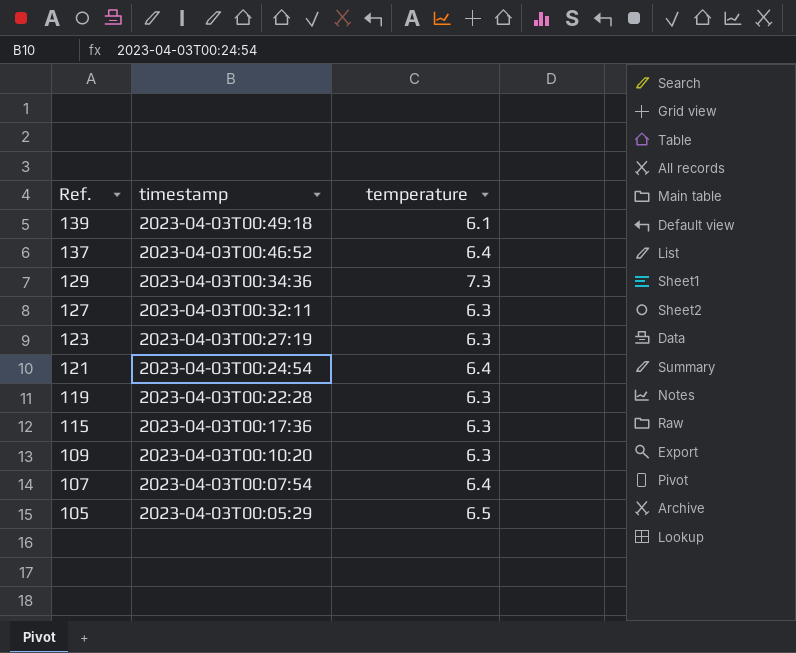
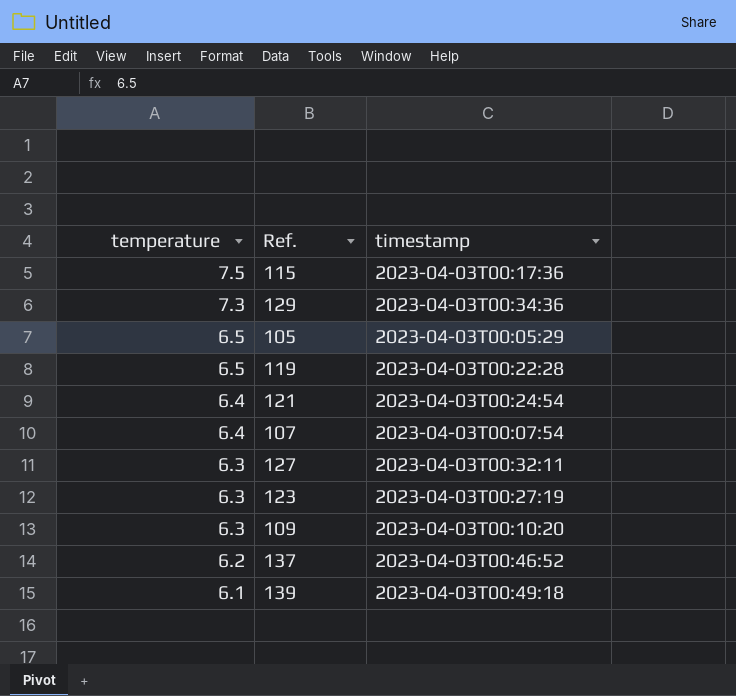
row order: Ref. descending -> temperature descending
column temperature | position: 3 -> 1
115 | temperature: 6.3 -> 7.5
119 | temperature: 6.3 -> 6.5
137 | temperature: 6.4 -> 6.2

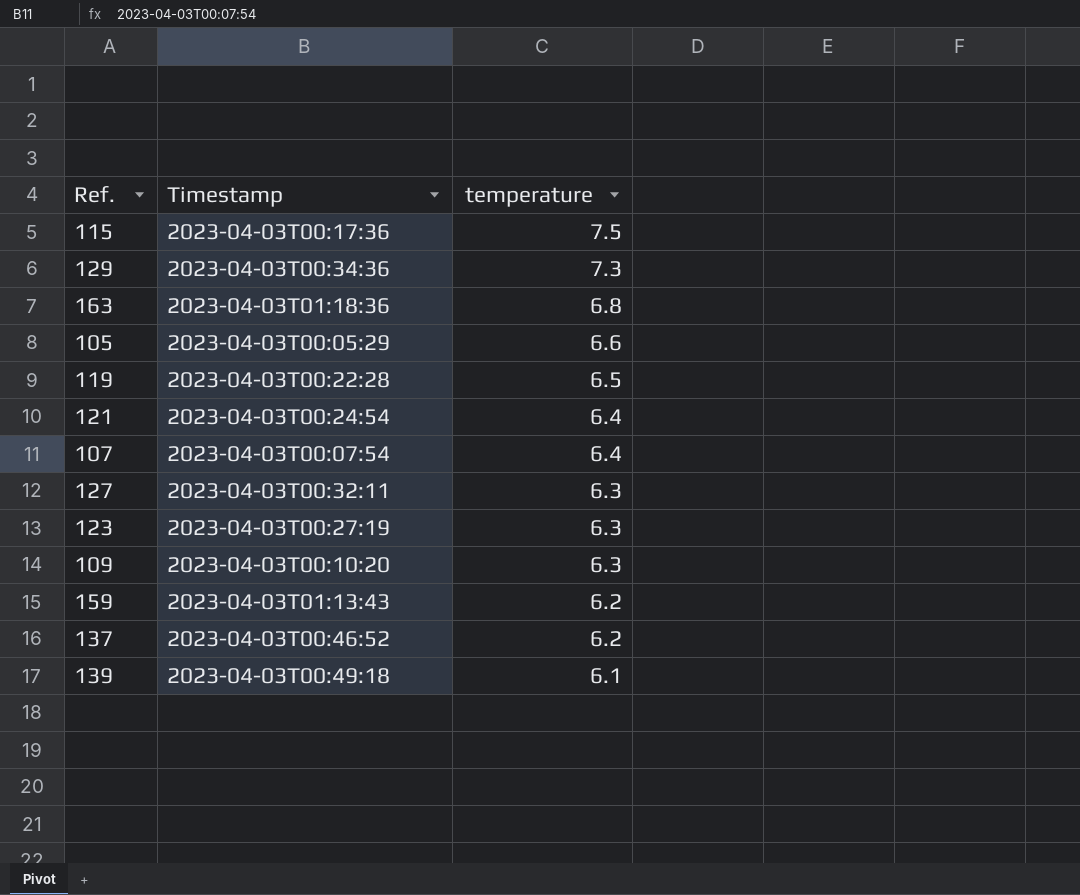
column name: timestamp -> Timestamp
column temperature | position: 1 -> 3
row 163: none -> 2023-04-03T01:18:36 | 6.8
105 | temperature: 6.5 -> 6.6
row 159: none -> 2023-04-03T01:13:43 | 6.2

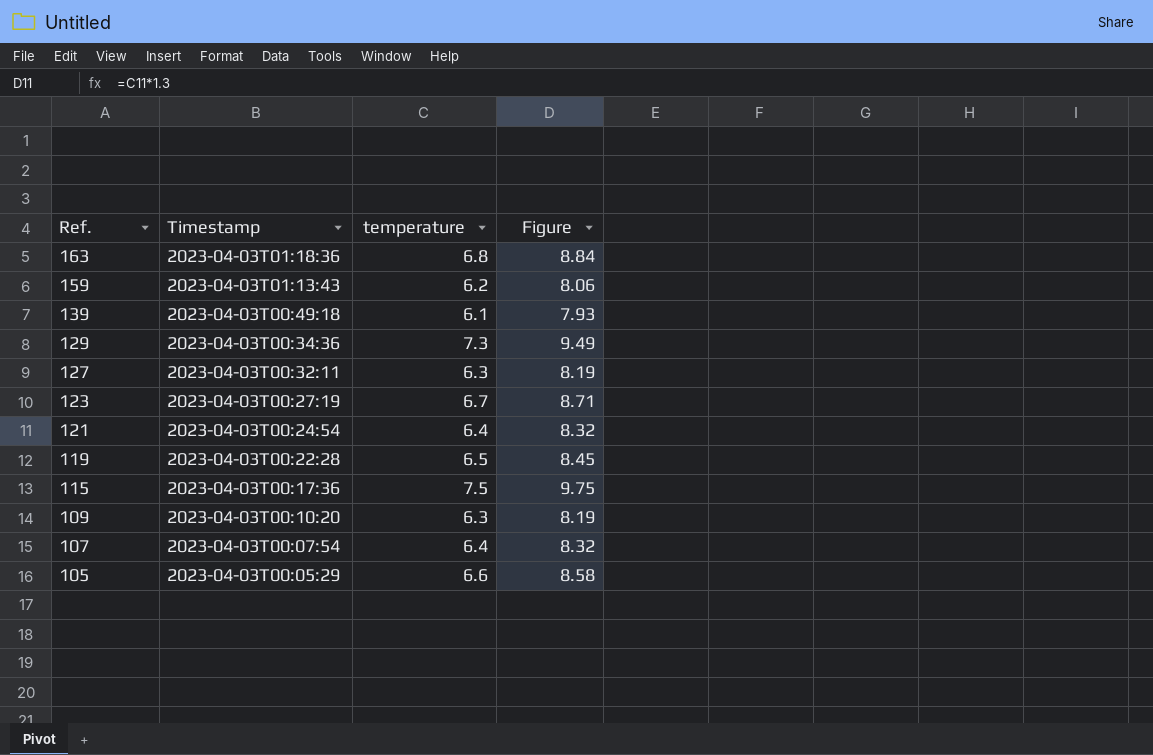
row order: temperature descending -> Ref. descending
column Figure | formula: none -> [temperature] * 1.3
row 137: 2023-04-03T00:46:52 | 6.2 -> none
123 | temperature: 6.3 -> 6.7

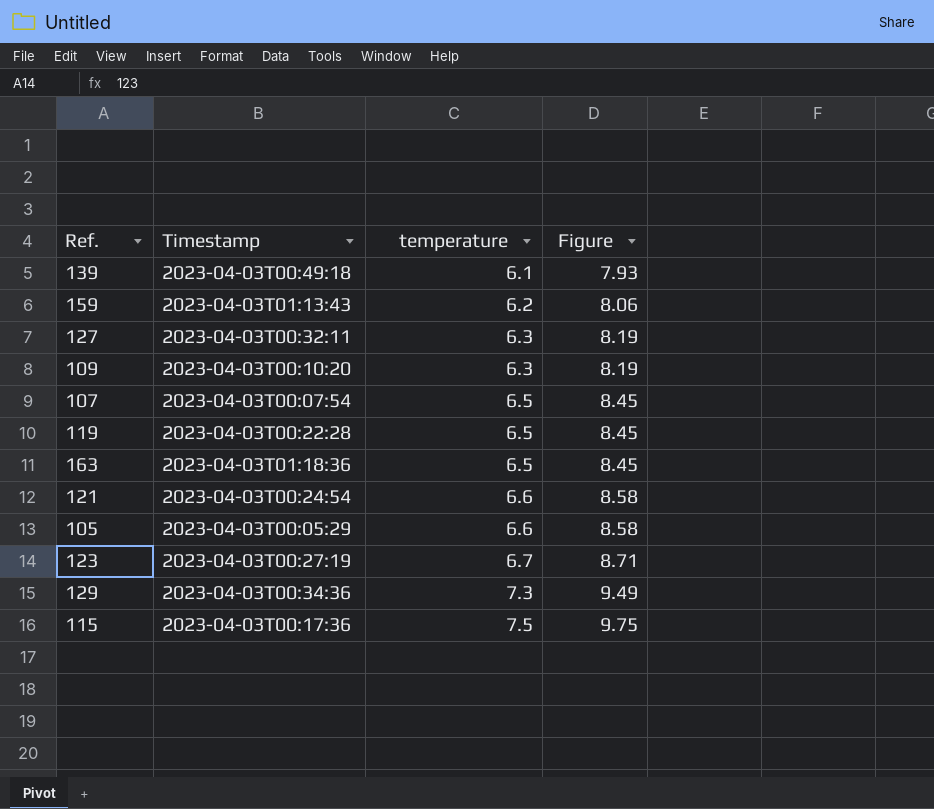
row order: Ref. descending -> temperature ascending
107 | temperature: 6.4 -> 6.5
107 | Figure: 8.32 -> 8.45
163 | temperature: 6.8 -> 6.5
163 | Figure: 8.84 -> 8.45
121 | temperature: 6.4 -> 6.6
121 | Figure: 8.32 -> 8.58

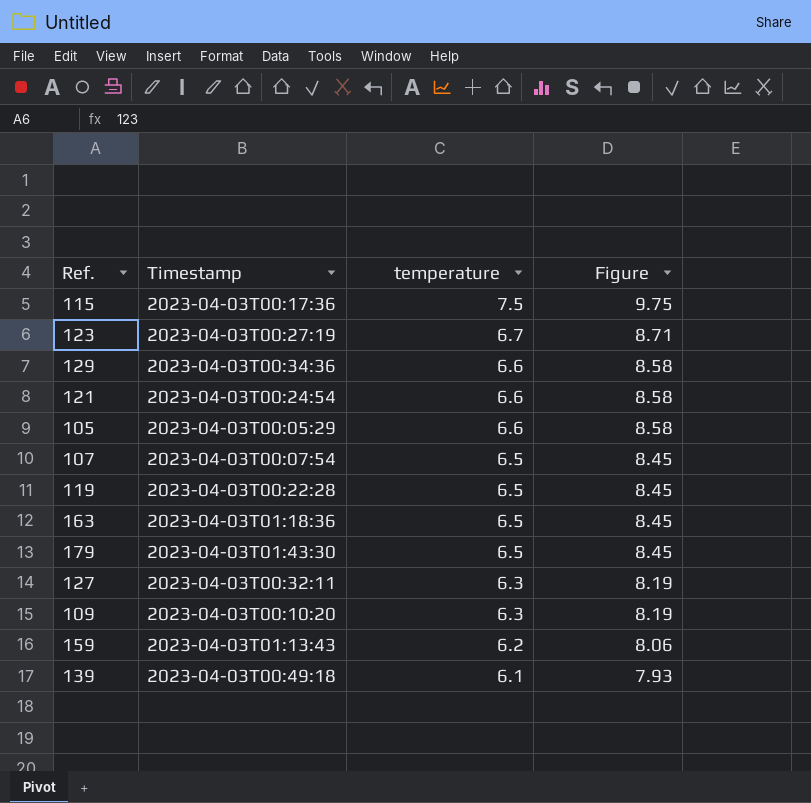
row order: temperature ascending -> temperature descending
129 | temperature: 7.3 -> 6.6
129 | Figure: 9.49 -> 8.58
row 179: none -> 2023-04-03T01:43:30 | 6.5 | 8.45

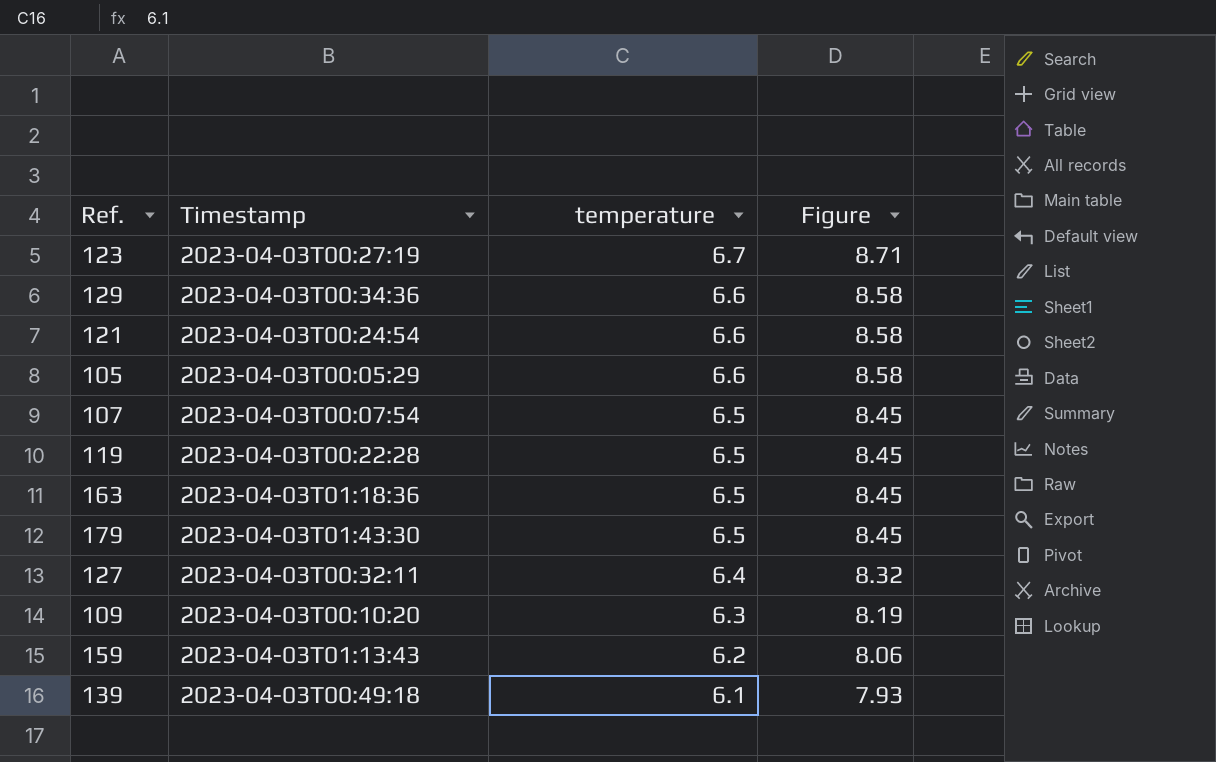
row 115: 2023-04-03T00:17:36 | 7.5 | 9.75 -> none
127 | temperature: 6.3 -> 6.4
127 | Figure: 8.19 -> 8.32

